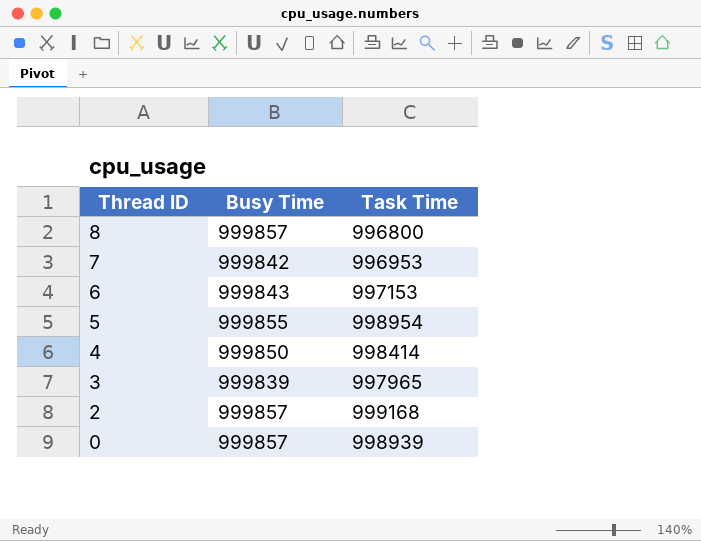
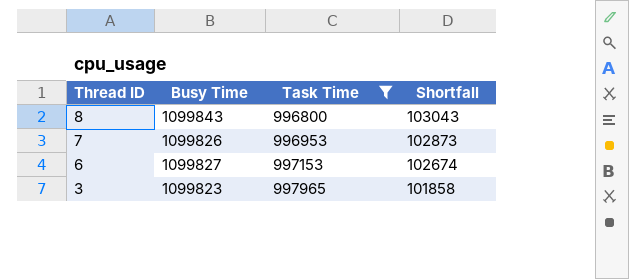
filter: none -> Task Time <= 997965
column Shortfall | formula: none -> [Busy Time] - [Task Time]
8 | Busy Time: 999857 -> 1099843
7 | Busy Time: 999842 -> 1099826
6 | Busy Time: 999843 -> 1099827
3 | Busy Time: 999839 -> 1099823

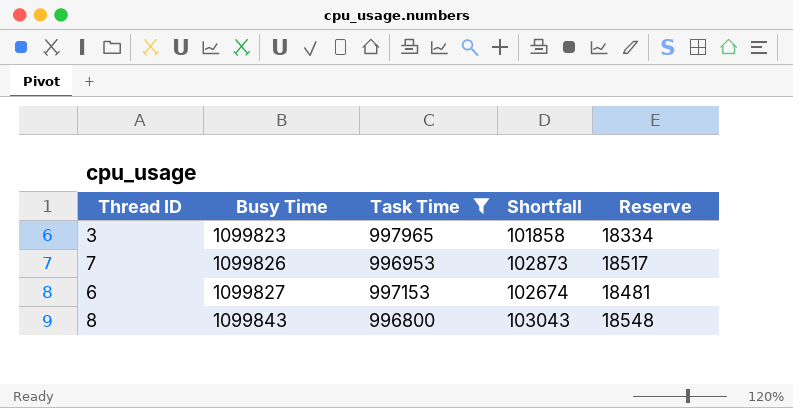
row order: Thread ID descending -> Busy Time ascending
column Reserve | formula: none -> [Shortfall] * 0.18

